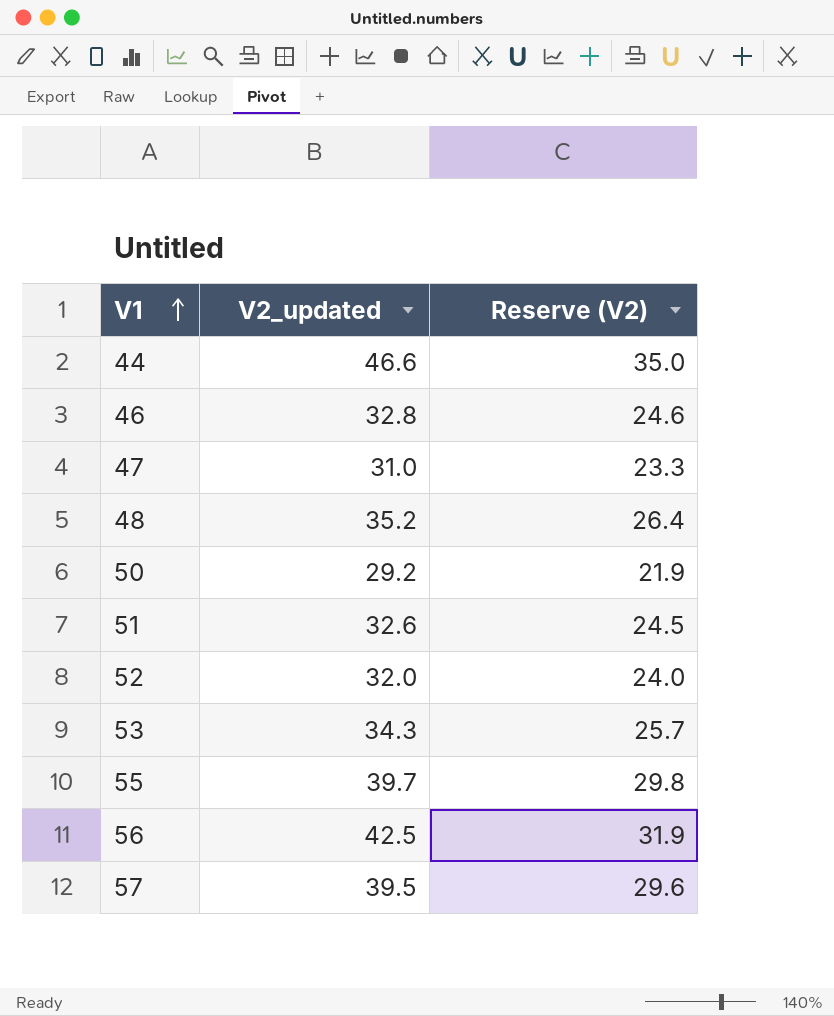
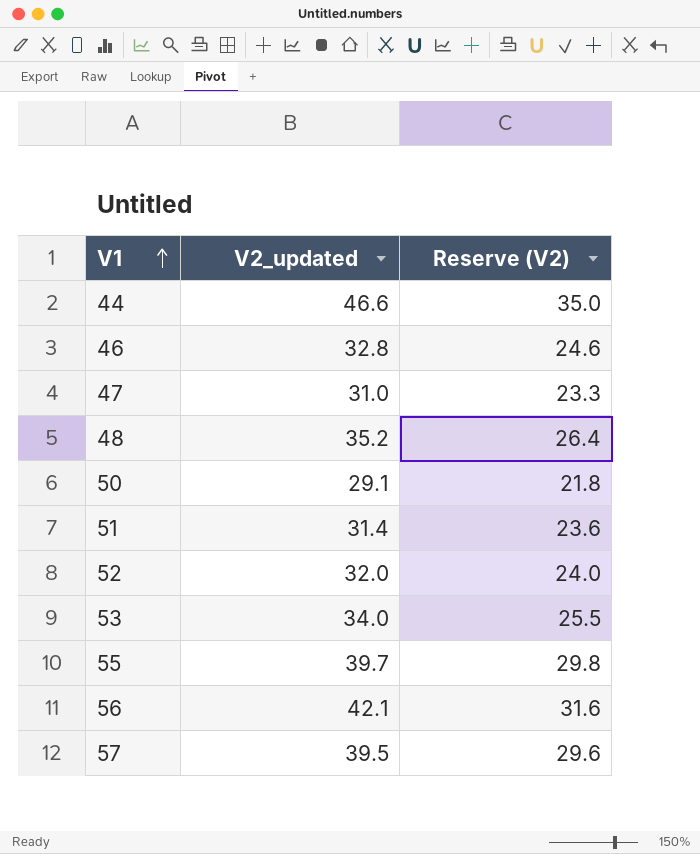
50 | V2_updated: 29.2 -> 29.1
50 | Reserve (V2): 21.9 -> 21.8
51 | V2_updated: 32.6 -> 31.4
51 | Reserve (V2): 24.5 -> 23.6
53 | V2_updated: 34.3 -> 34.0
53 | Reserve (V2): 25.7 -> 25.5
56 | V2_updated: 42.5 -> 42.1
56 | Reserve (V2): 31.9 -> 31.6

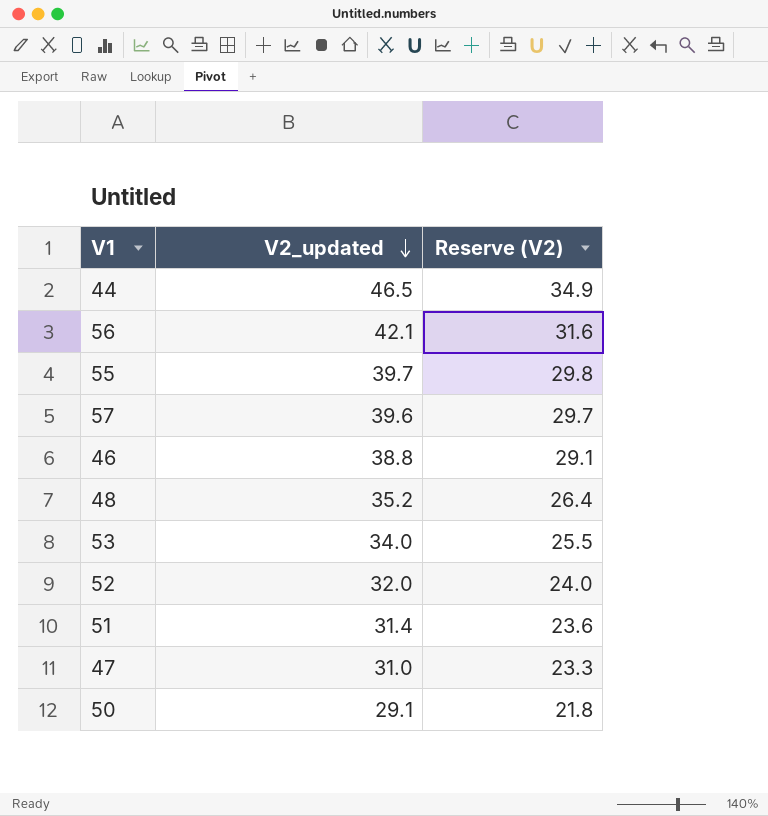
row order: V1 ascending -> V2_updated descending
44 | V2_updated: 46.6 -> 46.5
44 | Reserve (V2): 35.0 -> 34.9
57 | V2_updated: 39.5 -> 39.6
57 | Reserve (V2): 29.6 -> 29.7
46 | V2_updated: 32.8 -> 38.8
46 | Reserve (V2): 24.6 -> 29.1

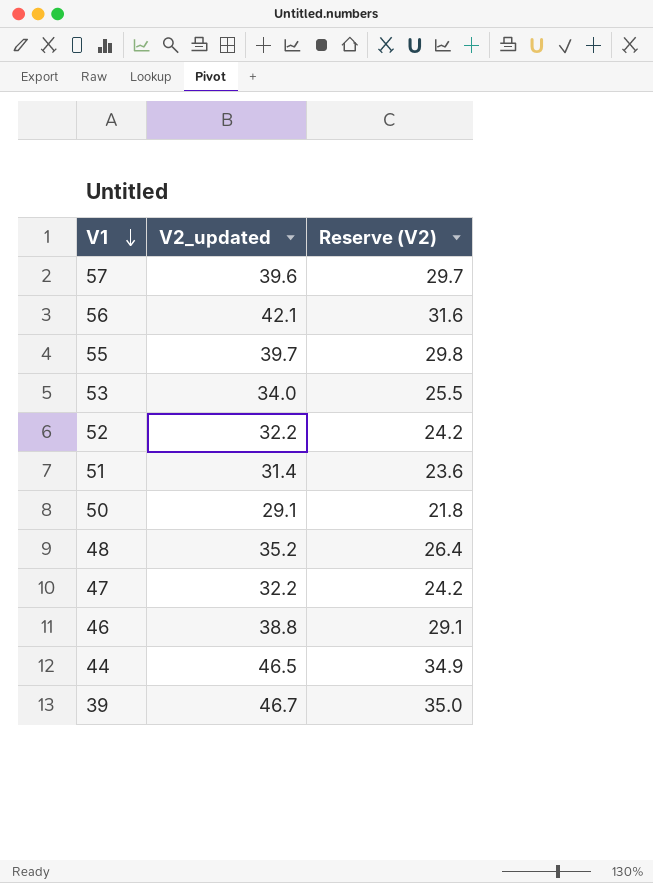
row order: V2_updated descending -> V1 descending
52 | V2_updated: 32.0 -> 32.2
52 | Reserve (V2): 24.0 -> 24.2
47 | V2_updated: 31.0 -> 32.2
47 | Reserve (V2): 23.3 -> 24.2
row 39: none -> 46.7 | 35.0

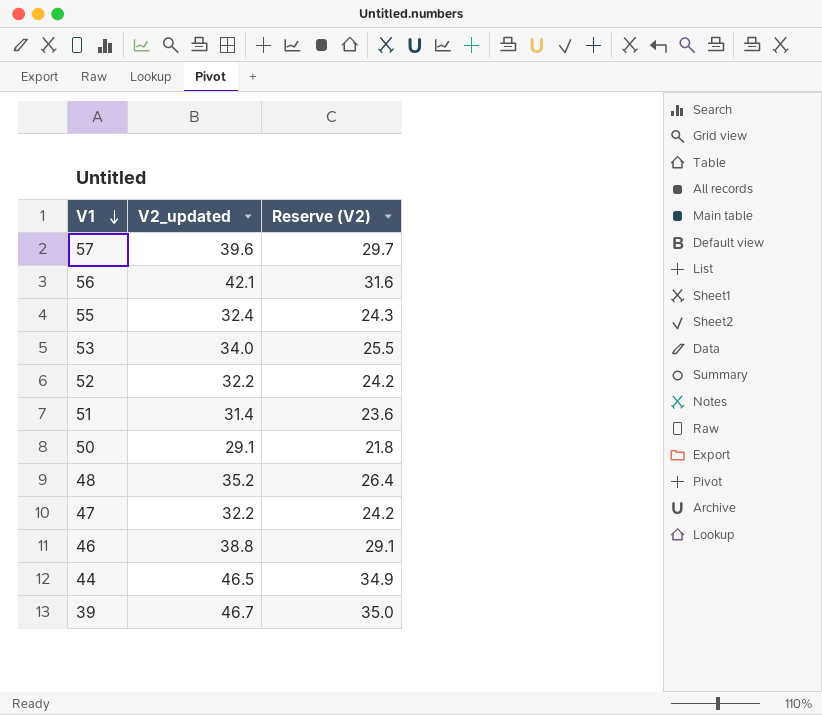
55 | V2_updated: 39.7 -> 32.4
55 | Reserve (V2): 29.8 -> 24.3

